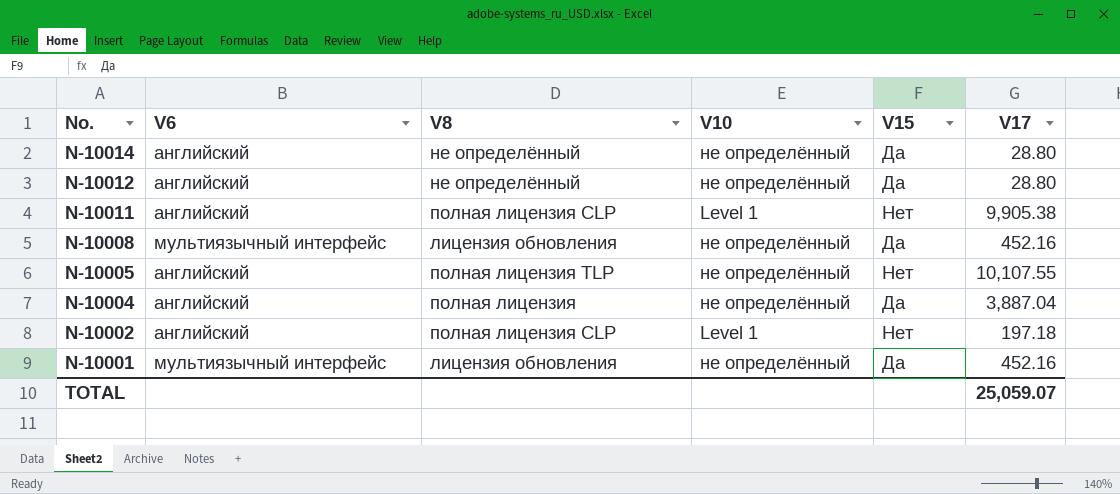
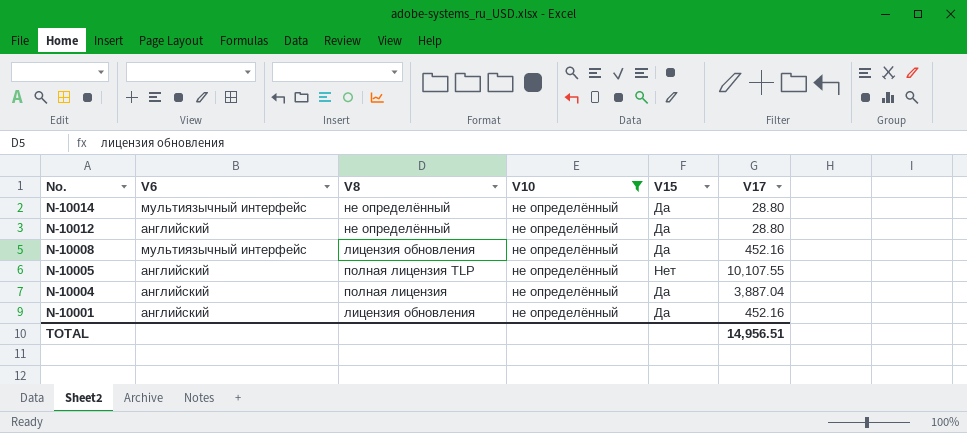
filter: none -> V10 = не определённый
N-10014 | V6: английский -> мультиязычный интерфейс
N-10001 | V6: мультиязычный интерфейс -> английский
TOTAL | V17: 25,059.07 -> 14,956.51

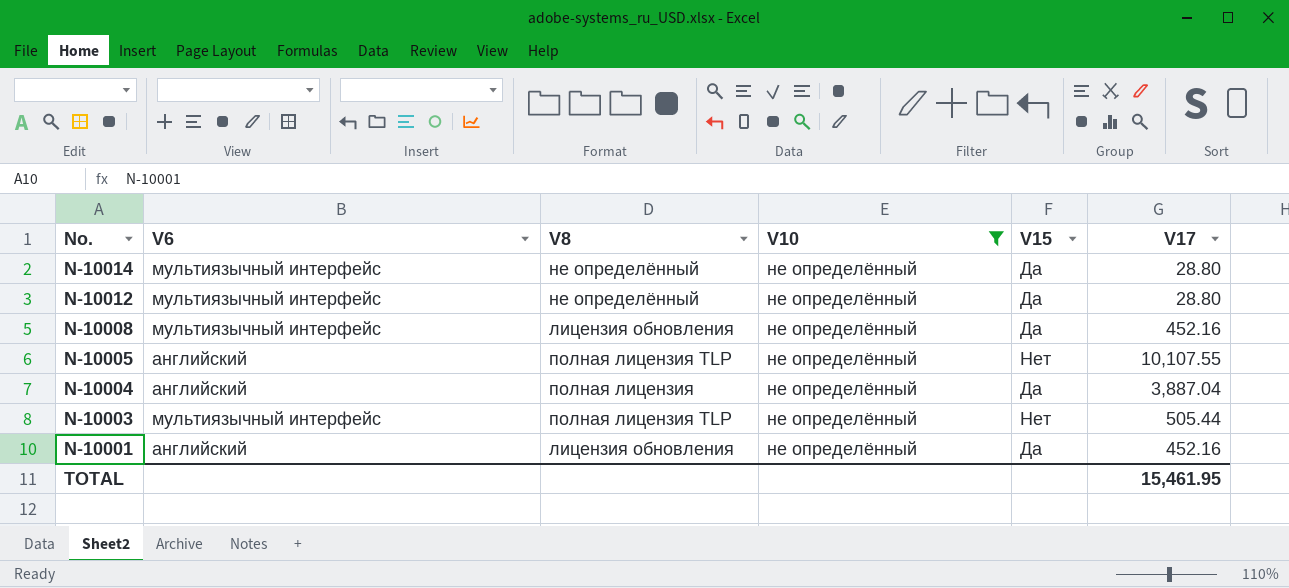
N-10012 | V6: английский -> мультиязычный интерфейс
row N-10003: none -> мультиязычный интерфейс | полная лицензия TLP | не определённый | Нет | 505.44
TOTAL | V17: 14,956.51 -> 15,461.95

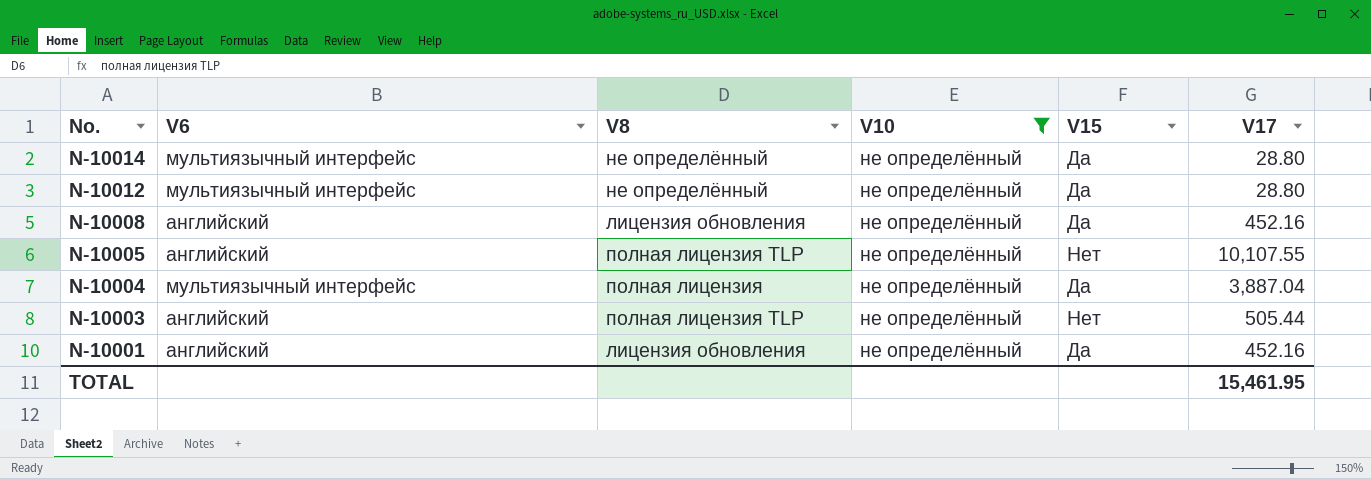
N-10008 | V6: мультиязычный интерфейс -> английский
N-10004 | V6: английский -> мультиязычный интерфейс
N-10003 | V6: мультиязычный интерфейс -> английский

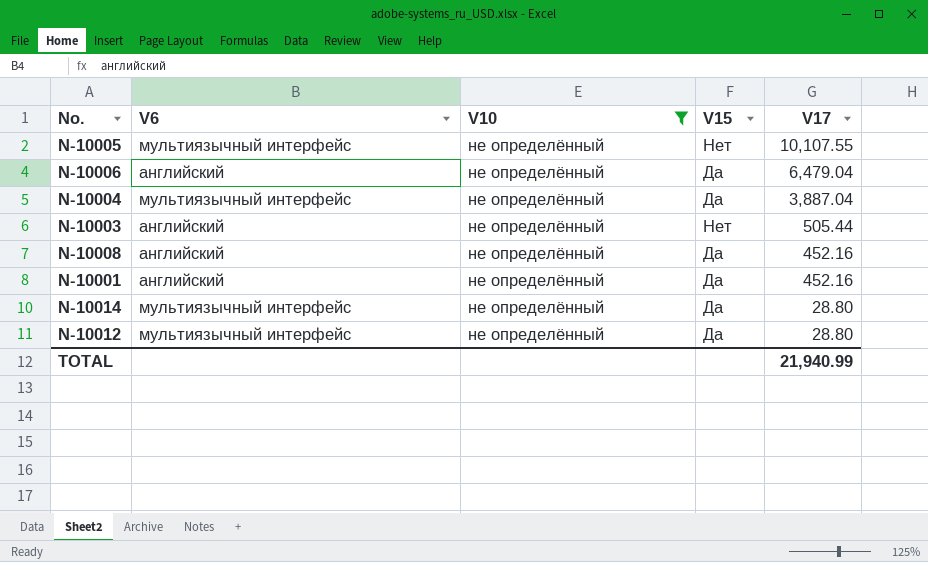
row order: No. descending -> V17 descending
column V8 | position: 3 -> none
N-10005 | V6: английский -> мультиязычный интерфейс
row N-10006: none -> английский | не определённый | Да | 6,479.04
TOTAL | V17: 15,461.95 -> 21,940.99

